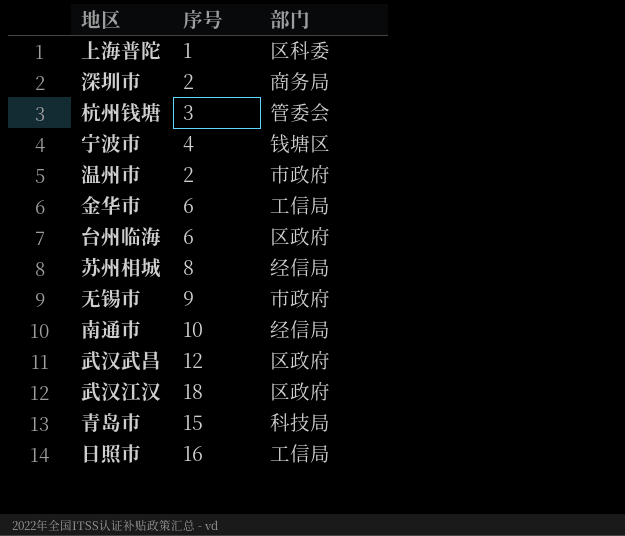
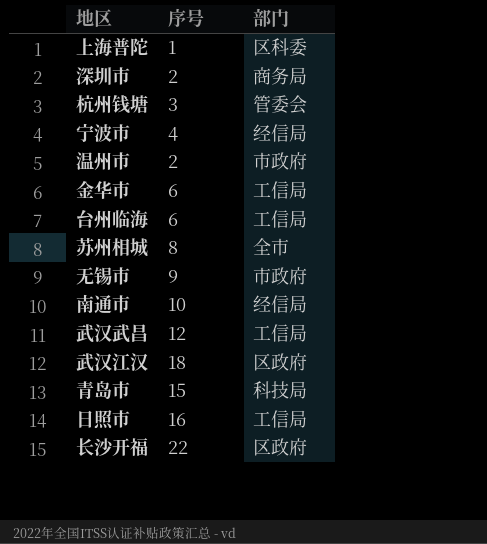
宁波市 | 部门: 钱塘区 -> 经信局
台州临海 | 部门: 区政府 -> 工信局
苏州相城 | 部门: 经信局 -> 全市
武汉武昌 | 部门: 区政府 -> 工信局
row 长沙开福: none -> 22 | 区政府

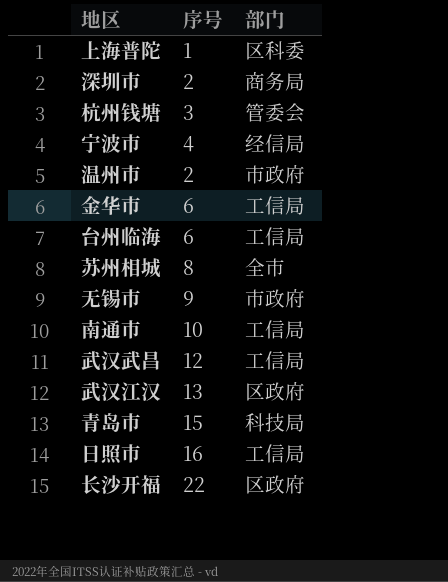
南通市 | 部门: 经信局 -> 工信局
武汉江汉 | 序号: 18 -> 13

